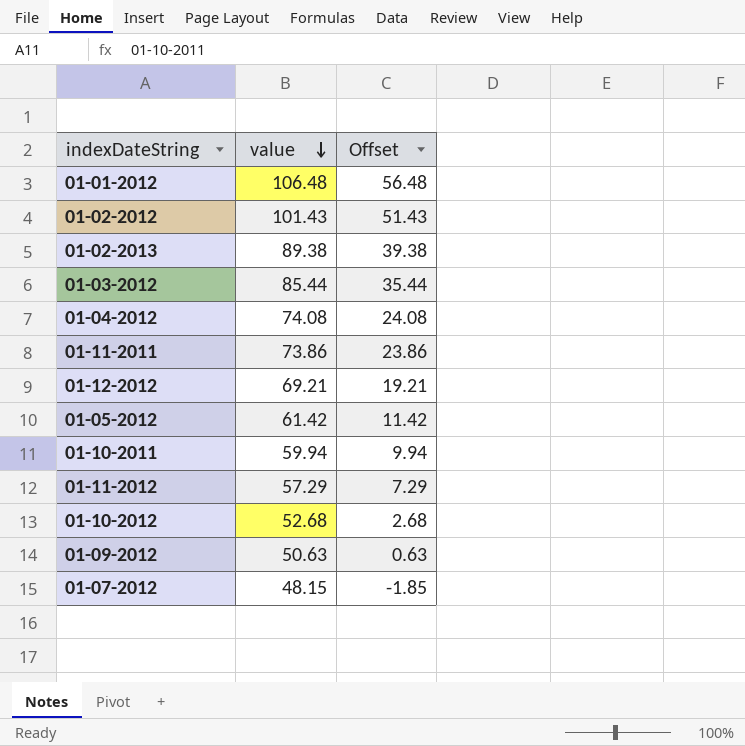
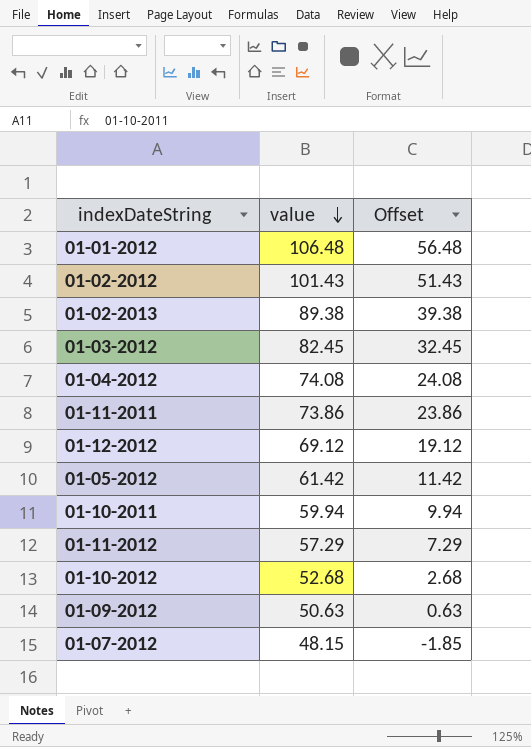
01-03-2012 | value: 85.44 -> 82.45
01-03-2012 | Offset: 35.44 -> 32.45
01-12-2012 | value: 69.21 -> 69.12
01-12-2012 | Offset: 19.21 -> 19.12

